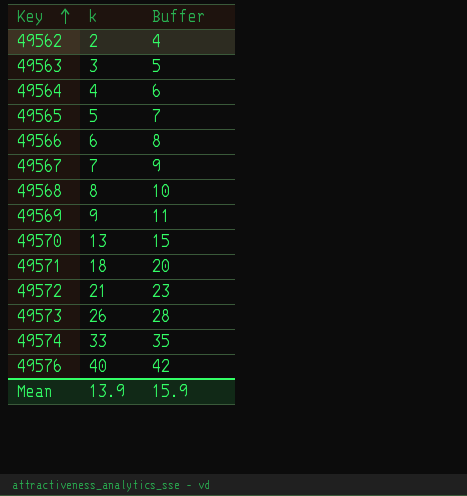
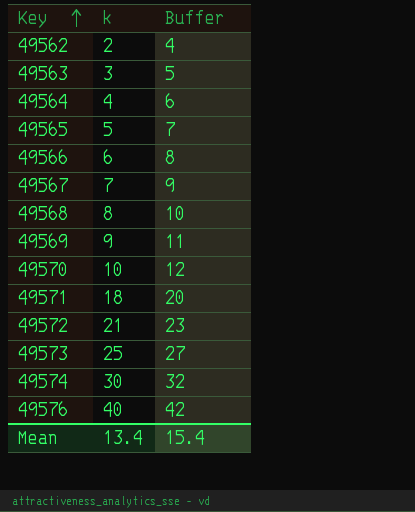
49570 | k: 13 -> 10
49570 | Buffer: 15 -> 12
49573 | k: 26 -> 25
49573 | Buffer: 28 -> 27
49574 | k: 33 -> 30
49574 | Buffer: 35 -> 32
Mean | k: 13.9 -> 13.4
Mean | Buffer: 15.9 -> 15.4

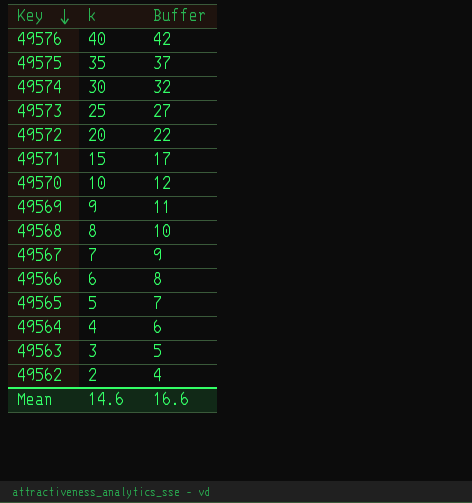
row order: Key ascending -> Key descending
row 49575: none -> 35 | 37
49572 | k: 21 -> 20
49572 | Buffer: 23 -> 22
49571 | k: 18 -> 15
49571 | Buffer: 20 -> 17
Mean | k: 13.4 -> 14.6
Mean | Buffer: 15.4 -> 16.6

